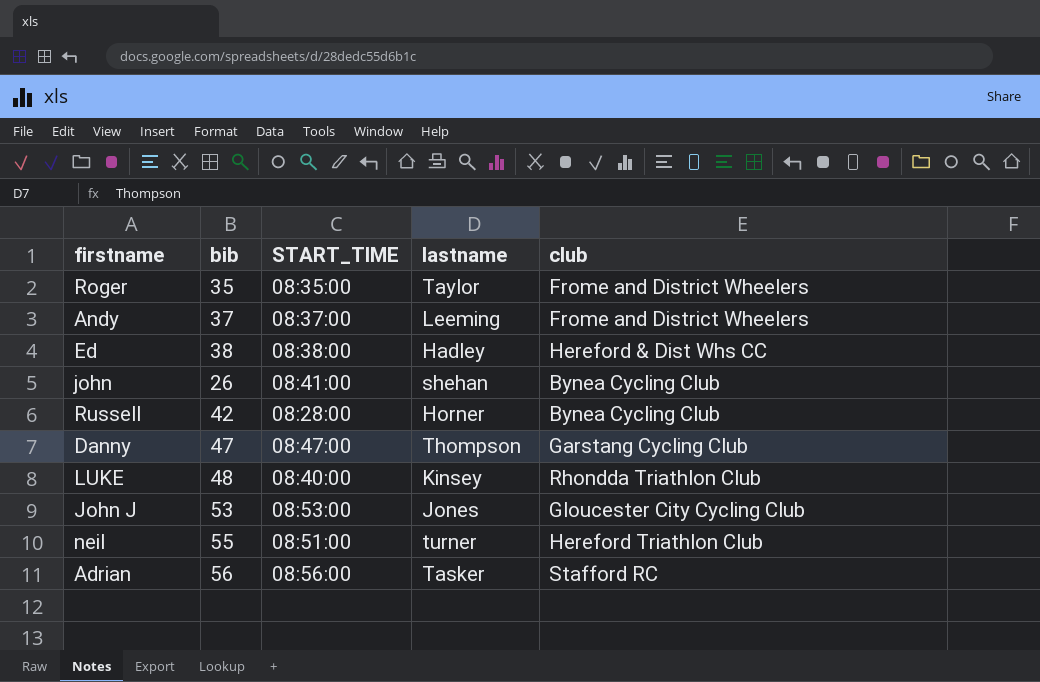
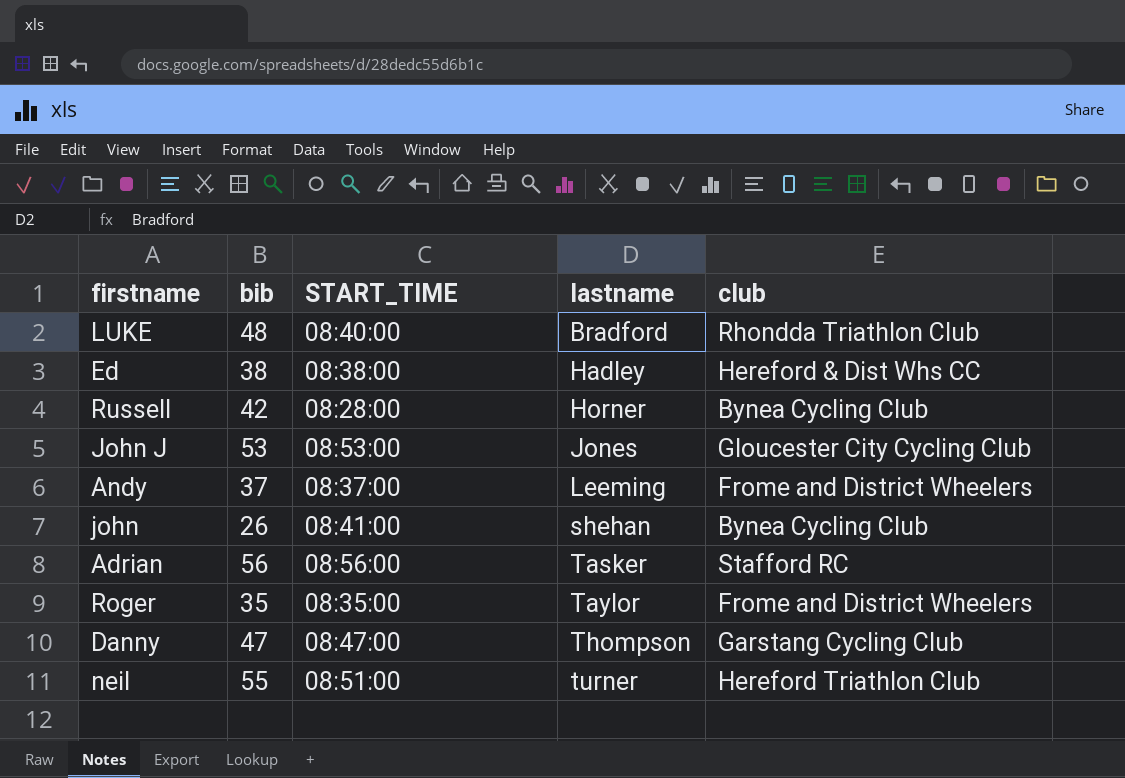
row order: none -> lastname ascending
LUKE | lastname: Kinsey -> Bradford

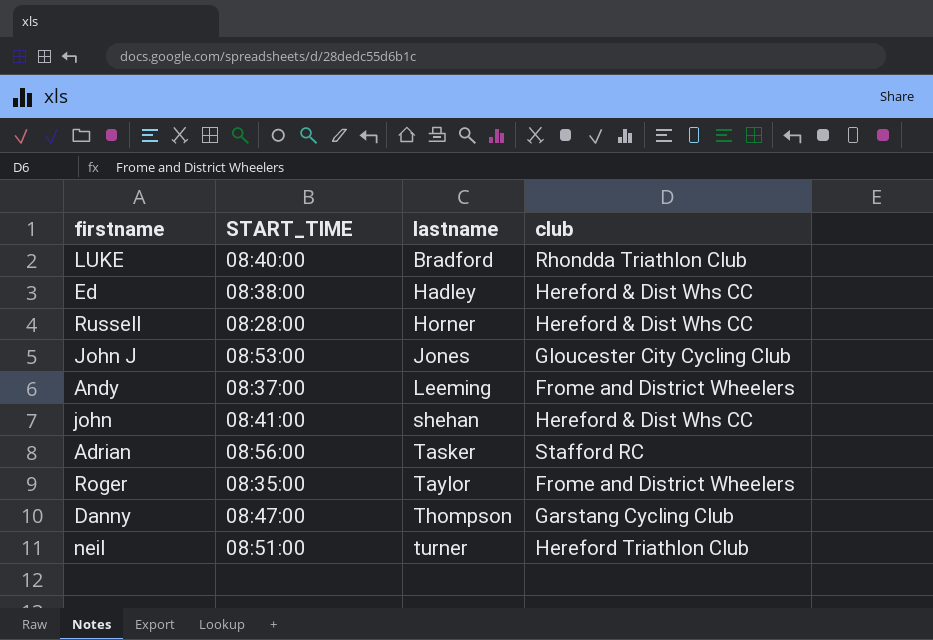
column bib | position: 2 -> none
Russell | club: Bynea Cycling Club -> Hereford & Dist Whs CC
john | club: Bynea Cycling Club -> Hereford & Dist Whs CC

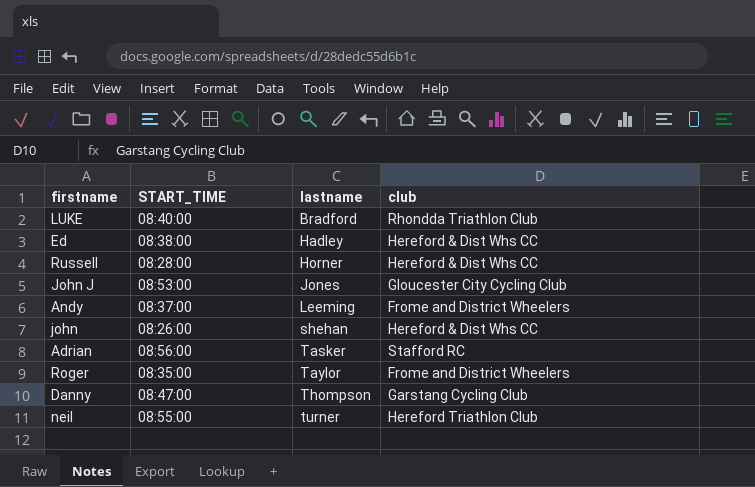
john | START_TIME: 08:41:00 -> 08:26:00
neil | START_TIME: 08:51:00 -> 08:55:00

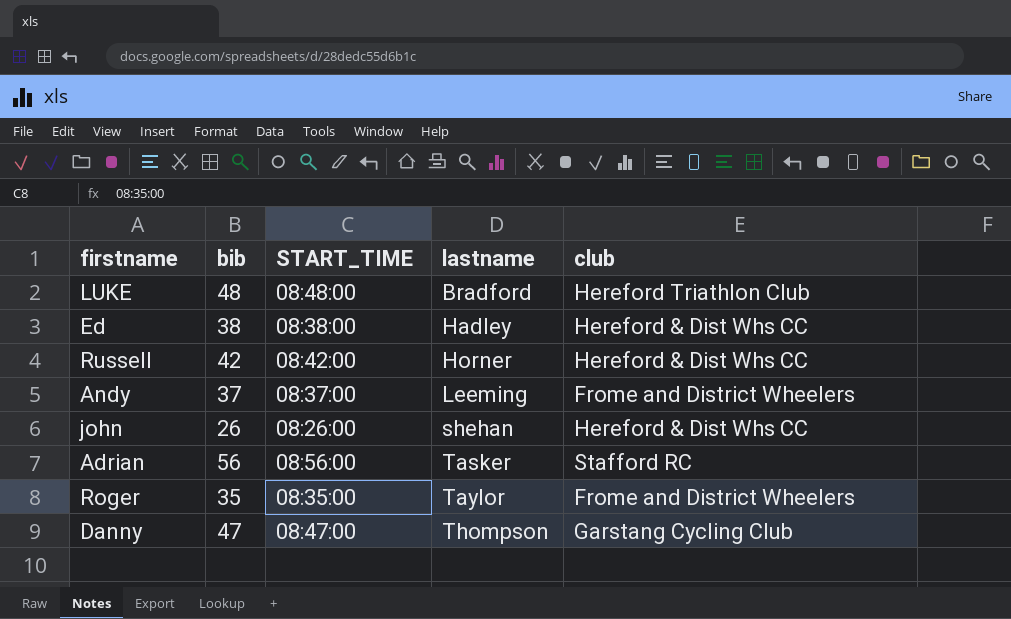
column bib | position: none -> 2
row John J: 08:53:00 | Jones | Gloucester City Cycling Club -> none
row neil: 08:55:00 | turner | Hereford Triathlon Club -> none
LUKE | START_TIME: 08:40:00 -> 08:48:00
LUKE | club: Rhondda Triathlon Club -> Hereford Triathlon Club
Russell | START_TIME: 08:28:00 -> 08:42:00

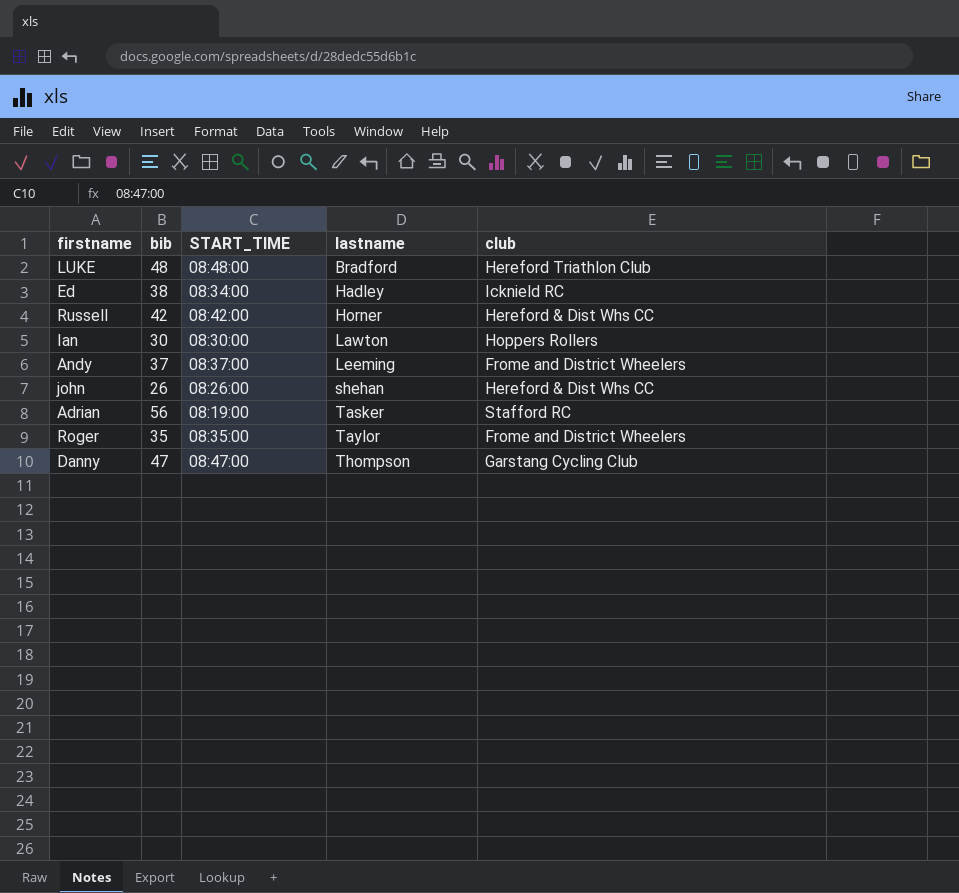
Ed | START_TIME: 08:38:00 -> 08:34:00
Ed | club: Hereford & Dist Whs CC -> Icknield RC
row Ian: none -> 30 | 08:30:00 | Lawton | Hoppers Rollers
Adrian | START_TIME: 08:56:00 -> 08:19:00

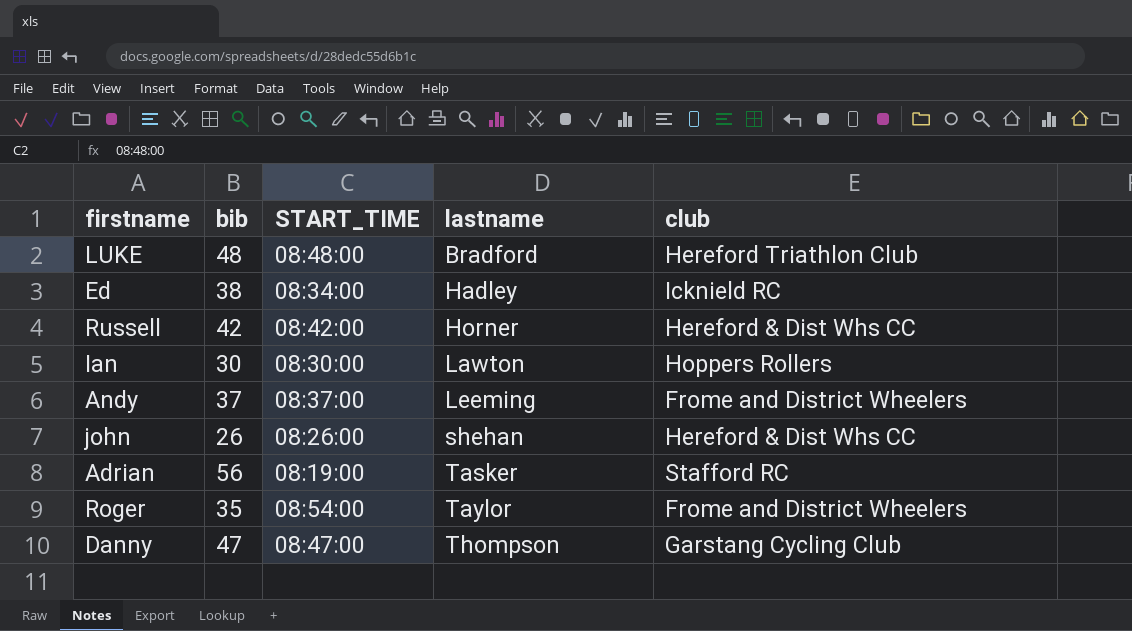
Roger | START_TIME: 08:35:00 -> 08:54:00

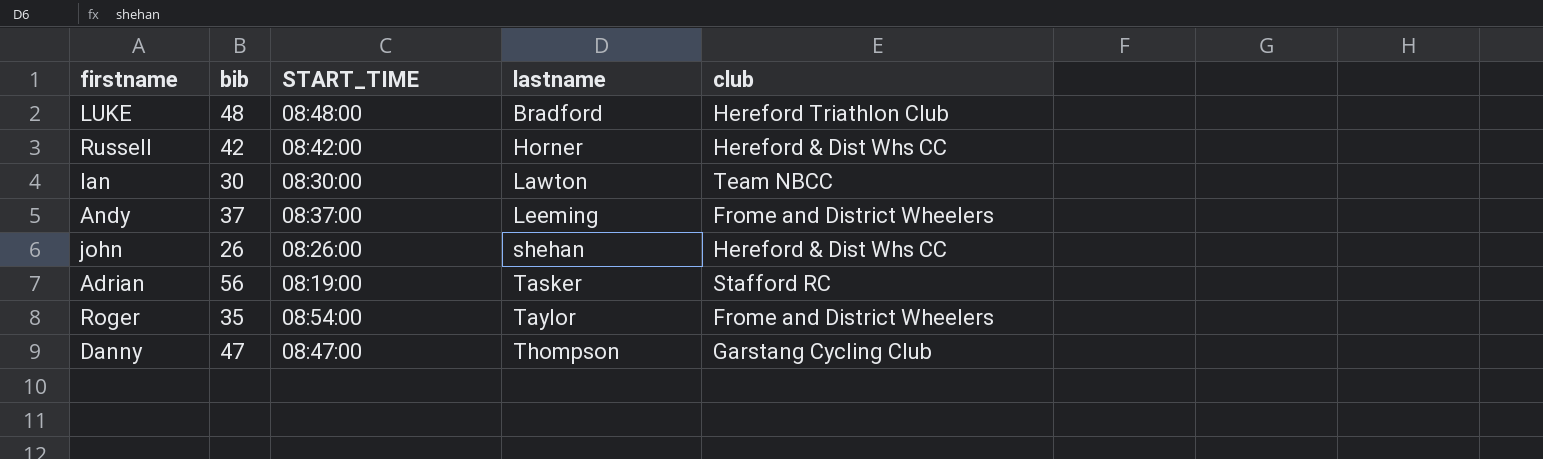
row Ed: 38 | 08:34:00 | Hadley | Icknield RC -> none
Ian | club: Hoppers Rollers -> Team NBCC

